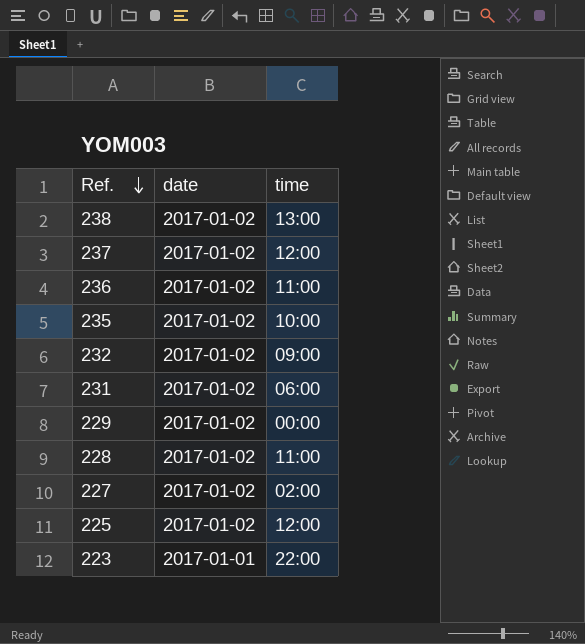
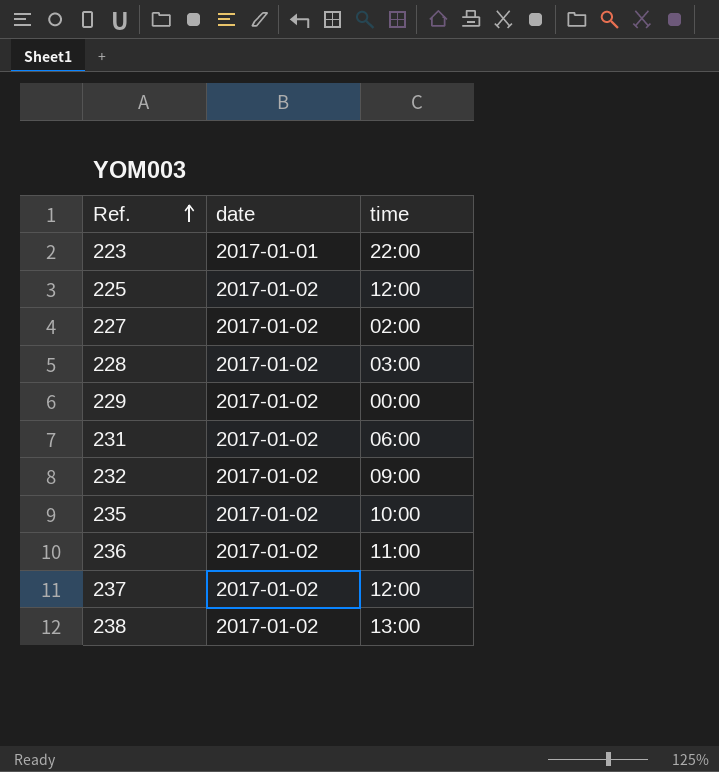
row order: Ref. descending -> Ref. ascending
228 | time: 11:00 -> 03:00

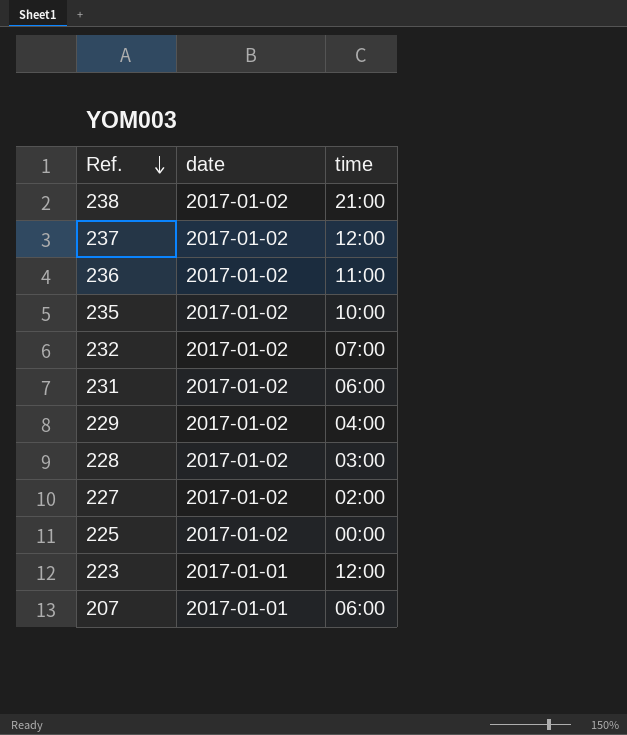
row order: Ref. ascending -> Ref. descending
238 | time: 13:00 -> 21:00
232 | time: 09:00 -> 07:00
229 | time: 00:00 -> 04:00
225 | time: 12:00 -> 00:00
223 | time: 22:00 -> 12:00
row 207: none -> 2017-01-01 | 06:00

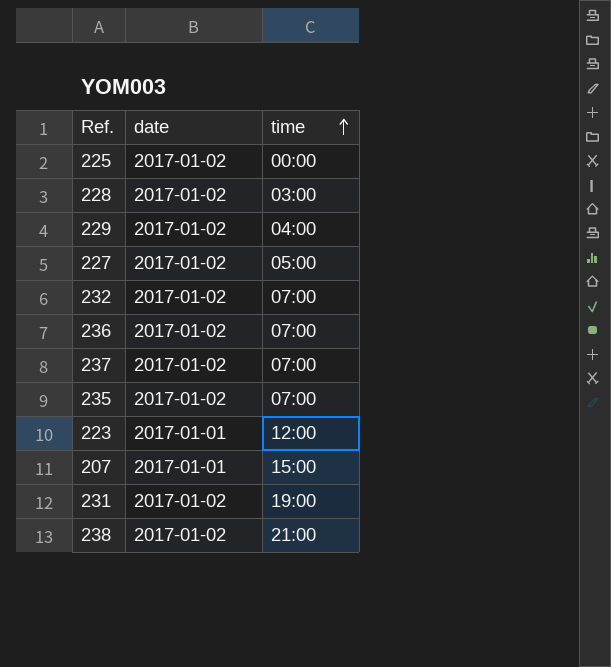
row order: Ref. descending -> time ascending
227 | time: 02:00 -> 05:00
236 | time: 11:00 -> 07:00
237 | time: 12:00 -> 07:00
235 | time: 10:00 -> 07:00
207 | time: 06:00 -> 15:00
231 | time: 06:00 -> 19:00

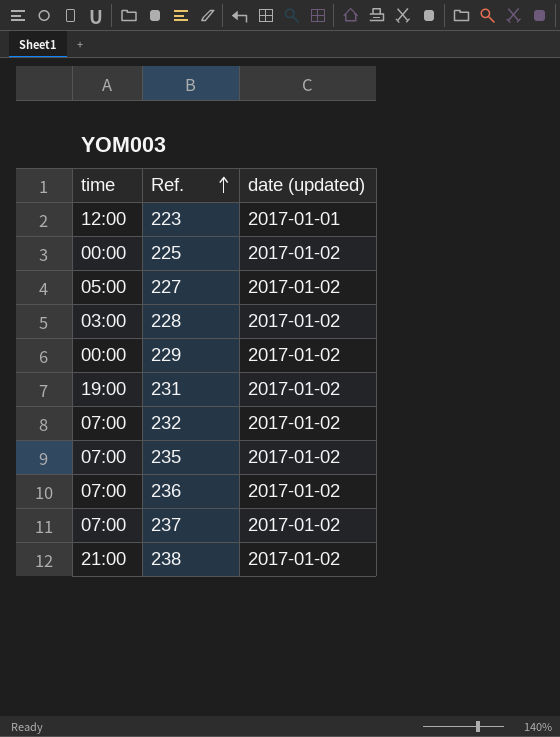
row order: time ascending -> Ref. ascending
column time | position: 3 -> 1
column name: date -> date (updated)
row 207: 2017-01-01 | 15:00 -> none
229 | time: 04:00 -> 00:00

